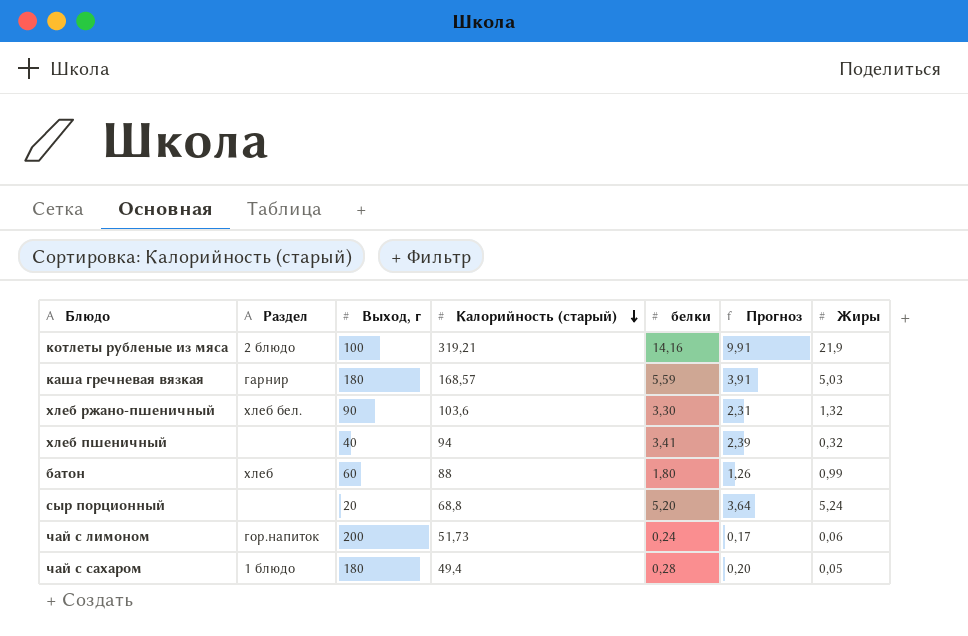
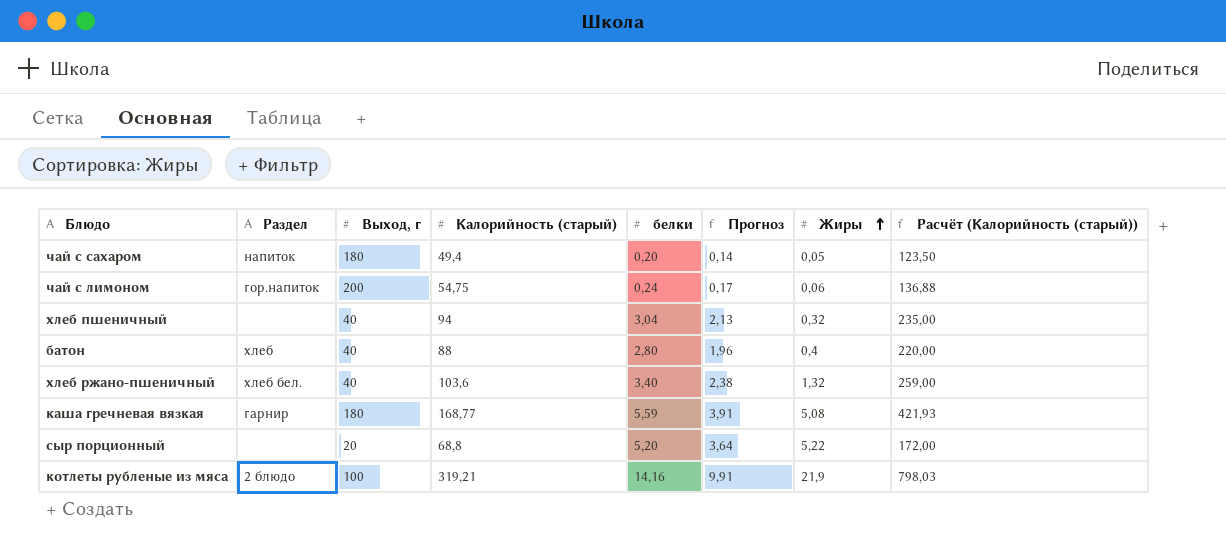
row order: Калорийность (старый) descending -> Жиры ascending
column Расчёт (Калорийность (старый)) | formula: none -> [Калорийность (старый)] * 2,5
чай с сахаром | Раздел: 1 блюдо -> напиток
чай с сахаром | белки: 0,28 -> 0,20
чай с сахаром | Прогноз: 0,20 -> 0,14
чай с лимоном | Калорийность (старый): 51,73 -> 54,75
хлеб пшеничный | белки: 3,41 -> 3,04
хлеб пшеничный | Прогноз: 2,39 -> 2,13
батон | Выход, г: 60 -> 40
батон | белки: 1,80 -> 2,80
батон | Прогноз: 1,26 -> 1,96
батон | Жиры: 0,99 -> 0,4
хлеб ржано-пшеничный | Выход, г: 90 -> 40
хлеб ржано-пшеничный | белки: 3,30 -> 3,40
хлеб ржано-пшеничный | Прогноз: 2,31 -> 2,38
каша гречневая вязкая | Калорийность (старый): 168,57 -> 168,77
каша гречневая вязкая | Жиры: 5,03 -> 5,08
сыр порционный | Жиры: 5,24 -> 5,22

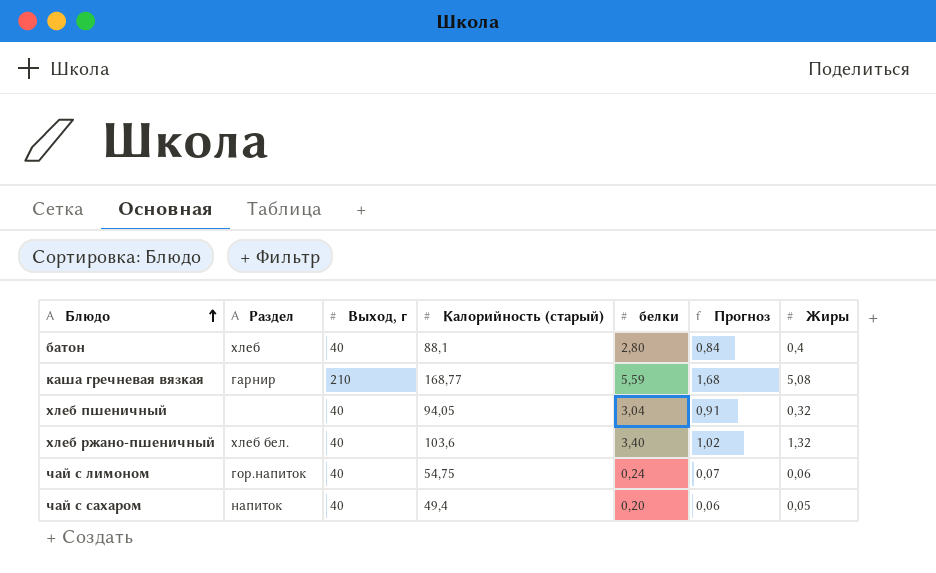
row order: Жиры ascending -> Блюдо ascending
column Расчёт (Калорийность (старый)) | formula: [Калорийность (старый)] * 2,5 -> none
column Прогноз | formula: [белки] * 0,7 -> [белки] * 0,3
row сыр порционный: none | 20 | 68,8 | 5,20 | 3,64 | 5,22 | 172,00 -> none
row котлеты рубленые из мяса: 2 блюдо | 100 | 319,21 | 14,16 | 9,91 | 21,9 | 798,03 -> none
батон | Калорийность (старый): 88 -> 88,1
каша гречневая вязкая | Выход, г: 180 -> 210
хлеб пшеничный | Калорийность (старый): 94 -> 94,05
чай с лимоном | Выход, г: 200 -> 40
чай с сахаром | Выход, г: 180 -> 40

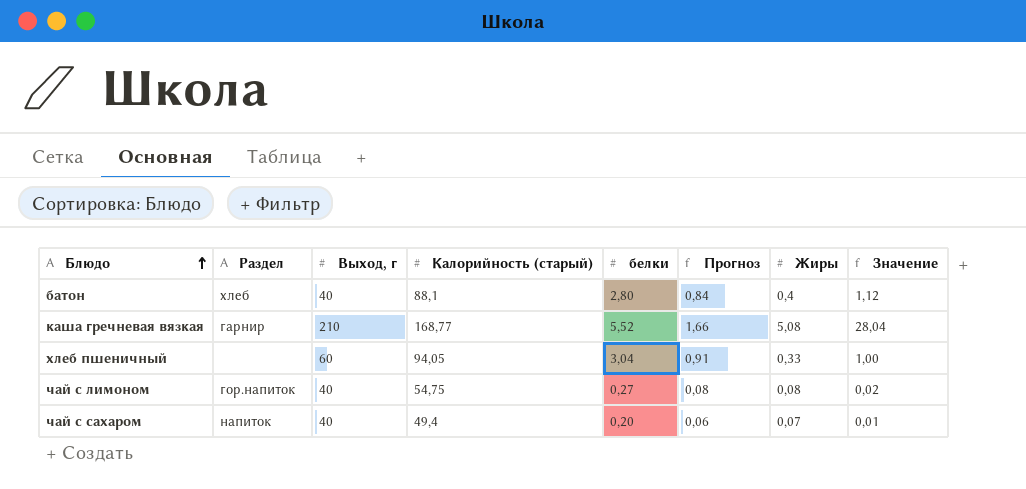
column Значение | formula: none -> [белки] * [Жиры]
row хлеб ржано-пшеничный: хлеб бел. | 40 | 103,6 | 3,40 | 1,02 | 1,32 -> none
каша гречневая вязкая | белки: 5,59 -> 5,52
каша гречневая вязкая | Прогноз: 1,68 -> 1,66
хлеб пшеничный | Выход, г: 40 -> 60
хлеб пшеничный | Жиры: 0,32 -> 0,33
чай с лимоном | белки: 0,24 -> 0,27
чай с лимоном | Прогноз: 0,07 -> 0,08
чай с лимоном | Жиры: 0,06 -> 0,08
чай с сахаром | Жиры: 0,05 -> 0,07

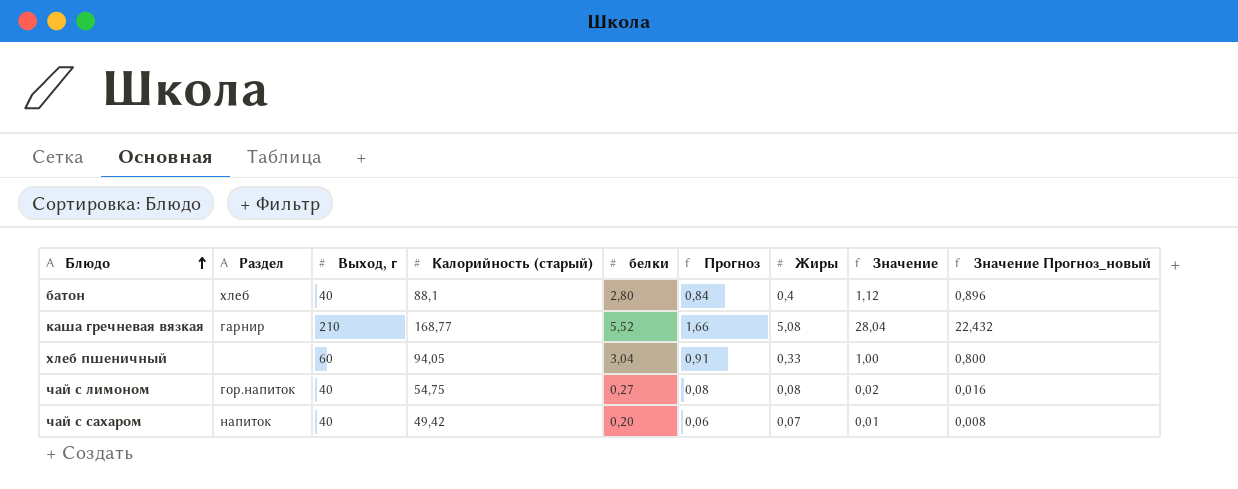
column Значение Прогноз_новый | formula: none -> [Значение] * 0,8
чай с сахаром | Калорийность (старый): 49,4 -> 49,42

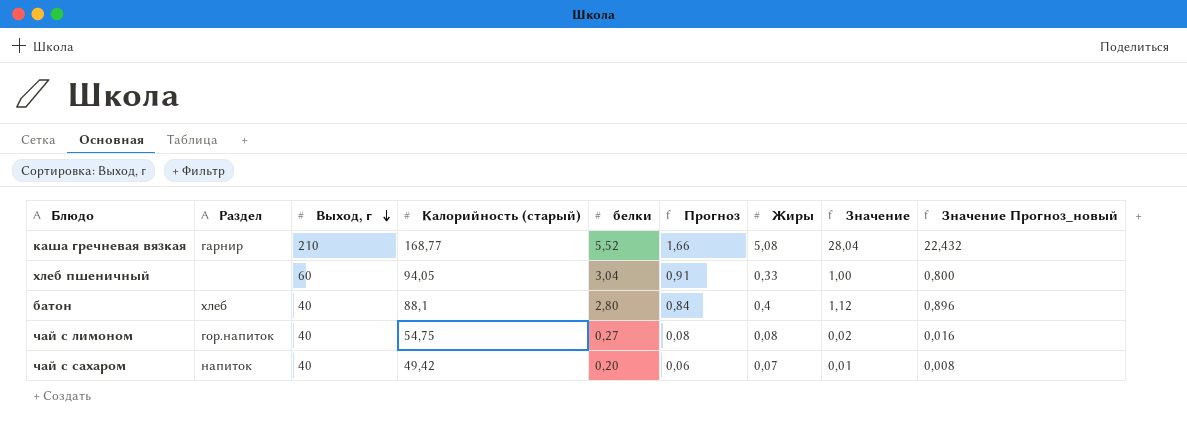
row order: Блюдо ascending -> Выход, г descending

